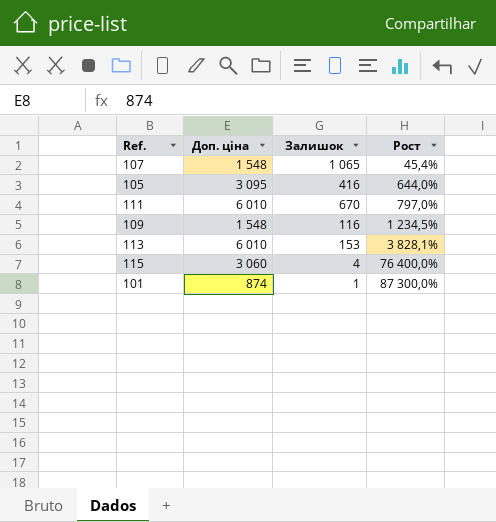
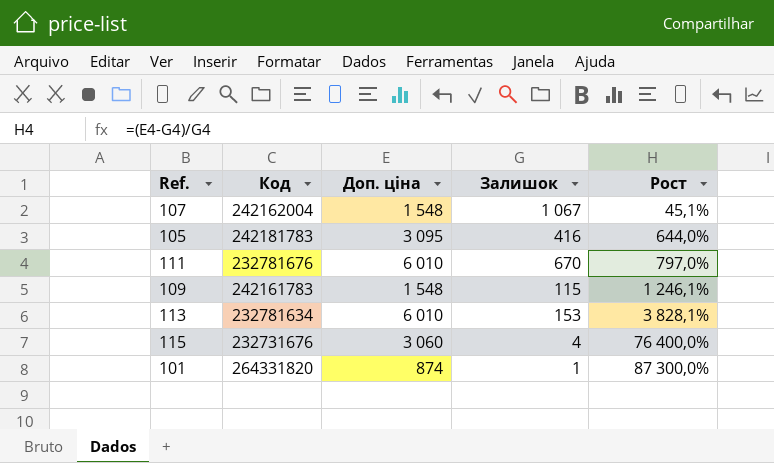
column Код | position: none -> 2
107 | Залишок: 1 065 -> 1 067
107 | Рост: 45,4% -> 45,1%
109 | Залишок: 116 -> 115
109 | Рост: 1 234,5% -> 1 246,1%

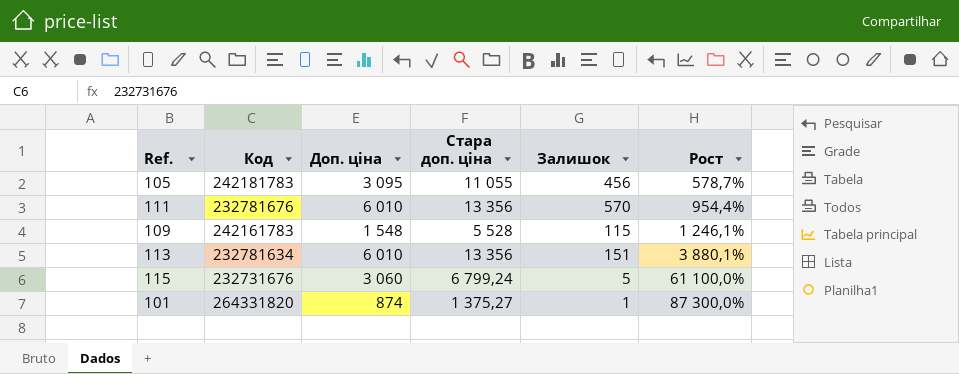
column Стара доп. ціна | position: none -> 4
row 107: 242162004 | 1 548 | 1 067 | 45,1% -> none
105 | Залишок: 416 -> 456
105 | Рост: 644,0% -> 578,7%
111 | Залишок: 670 -> 570
111 | Рост: 797,0% -> 954,4%
113 | Залишок: 153 -> 151
113 | Рост: 3 828,1% -> 3 880,1%
115 | Залишок: 4 -> 5
115 | Рост: 76 400,0% -> 61 100,0%

